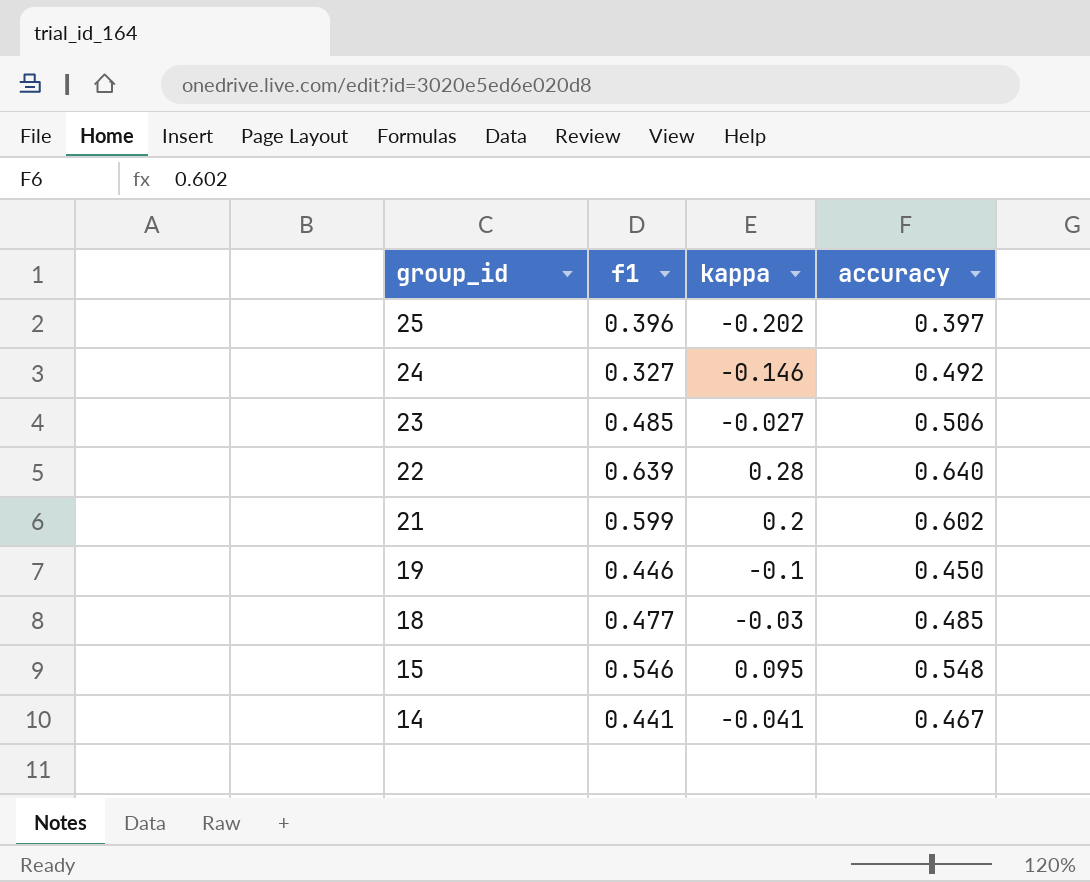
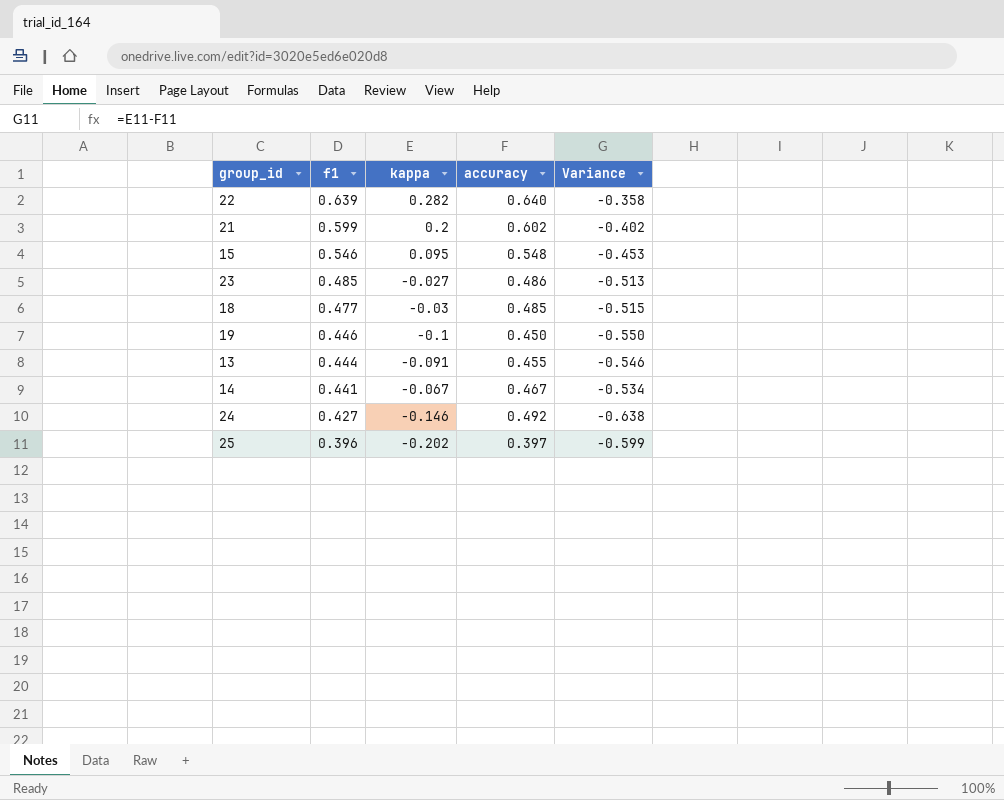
row order: group_id descending -> f1 descending
column Variance | formula: none -> [kappa] - [accuracy]
22 | kappa: 0.28 -> 0.282
23 | accuracy: 0.506 -> 0.486
row 13: none -> 0.444 | -0.091 | 0.455 | -0.546
14 | kappa: -0.041 -> -0.067
24 | f1: 0.327 -> 0.427

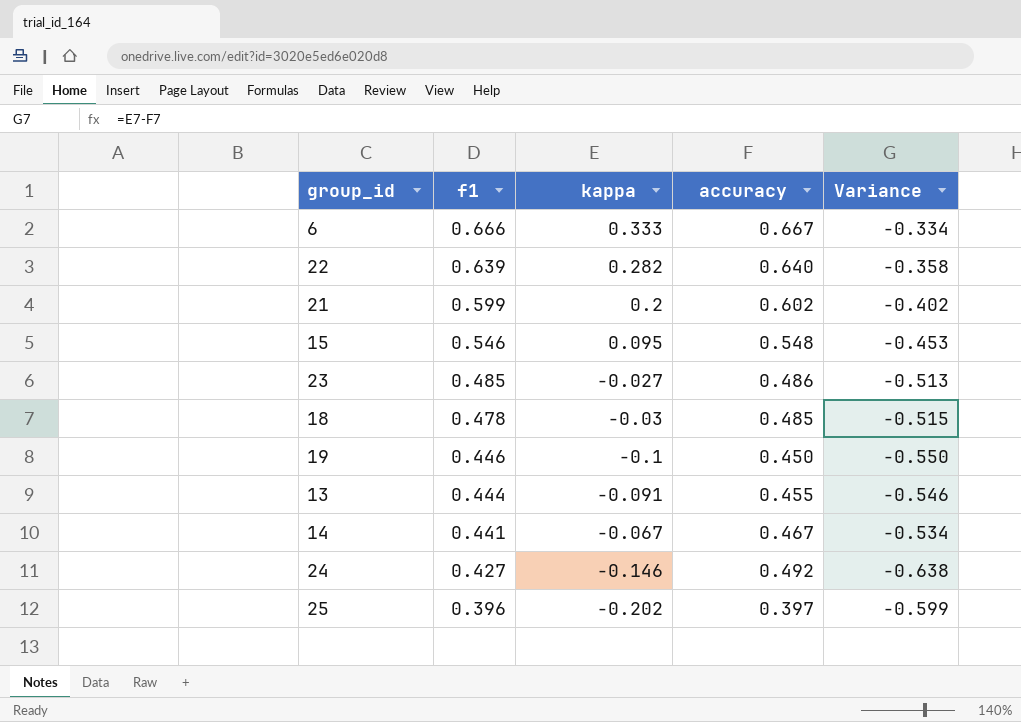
row 6: none -> 0.666 | 0.333 | 0.667 | -0.334
18 | f1: 0.477 -> 0.478

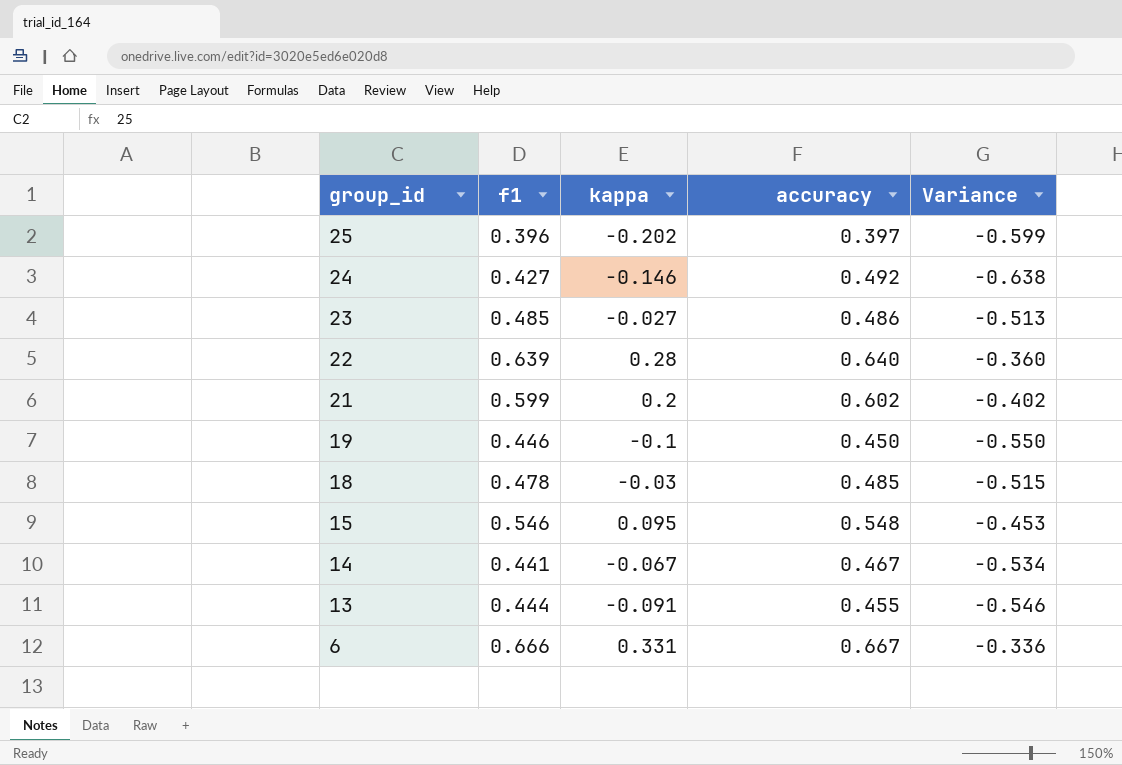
row order: f1 descending -> group_id descending
22 | kappa: 0.282 -> 0.28
22 | Variance: -0.358 -> -0.360
6 | kappa: 0.333 -> 0.331
6 | Variance: -0.334 -> -0.336

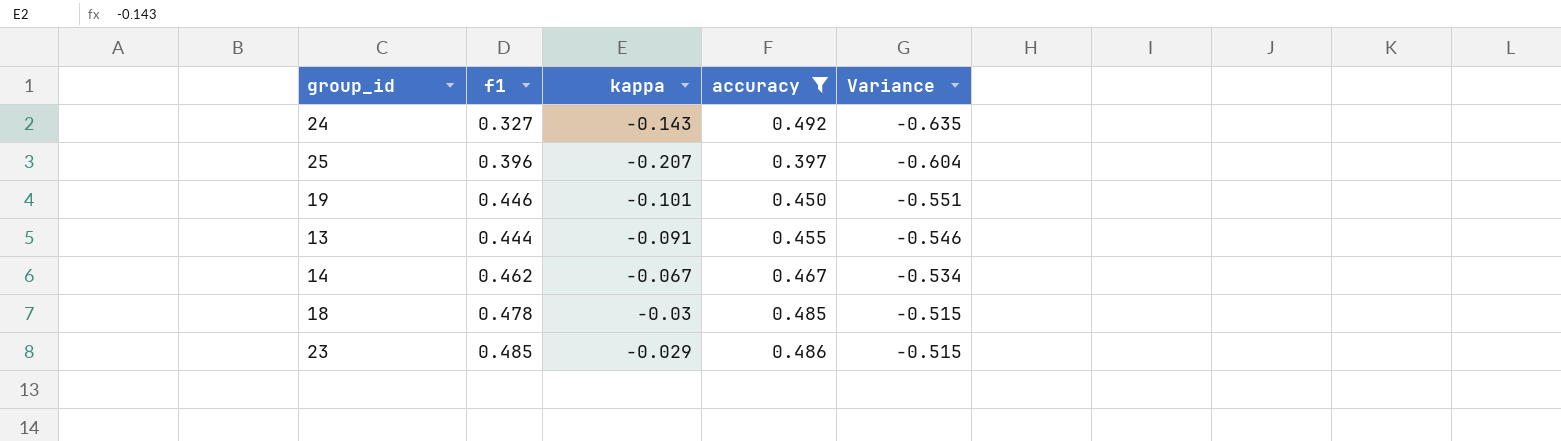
filter: none -> accuracy <= 0.492
row order: group_id descending -> Variance ascending
24 | f1: 0.427 -> 0.327
24 | kappa: -0.146 -> -0.143
24 | Variance: -0.638 -> -0.635
25 | kappa: -0.202 -> -0.207
25 | Variance: -0.599 -> -0.604
19 | kappa: -0.1 -> -0.101
19 | Variance: -0.550 -> -0.551
14 | f1: 0.441 -> 0.462
23 | kappa: -0.027 -> -0.029
23 | Variance: -0.513 -> -0.515

